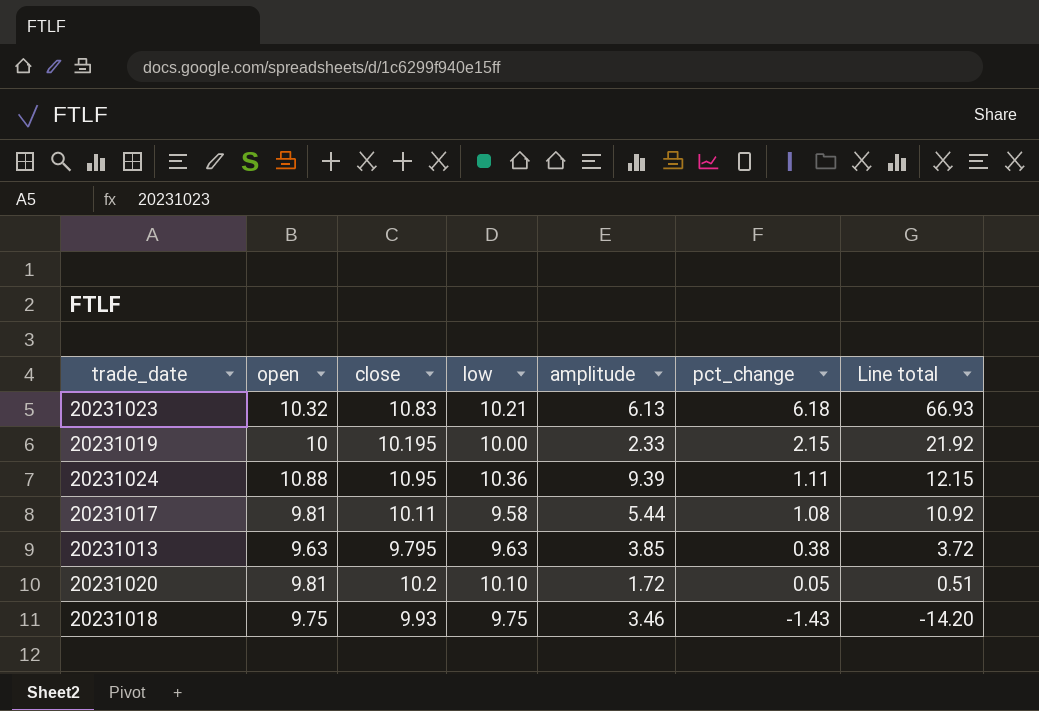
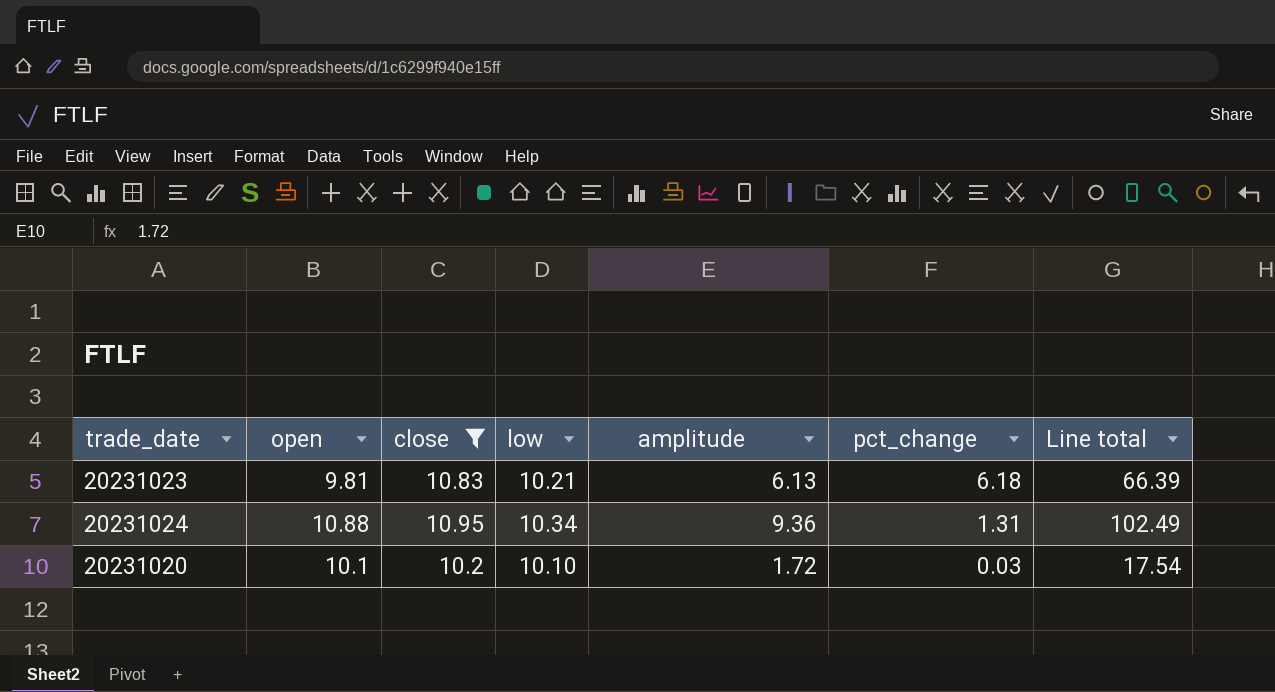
filter: none -> close >= 10.2
column Line total | formula: [close] * [pct_change] -> [close] * [amplitude]
20231023 | open: 10.32 -> 9.81
20231024 | low: 10.36 -> 10.34
20231024 | amplitude: 9.39 -> 9.36
20231024 | pct_change: 1.11 -> 1.31
20231020 | open: 9.81 -> 10.1
20231020 | pct_change: 0.05 -> 0.03

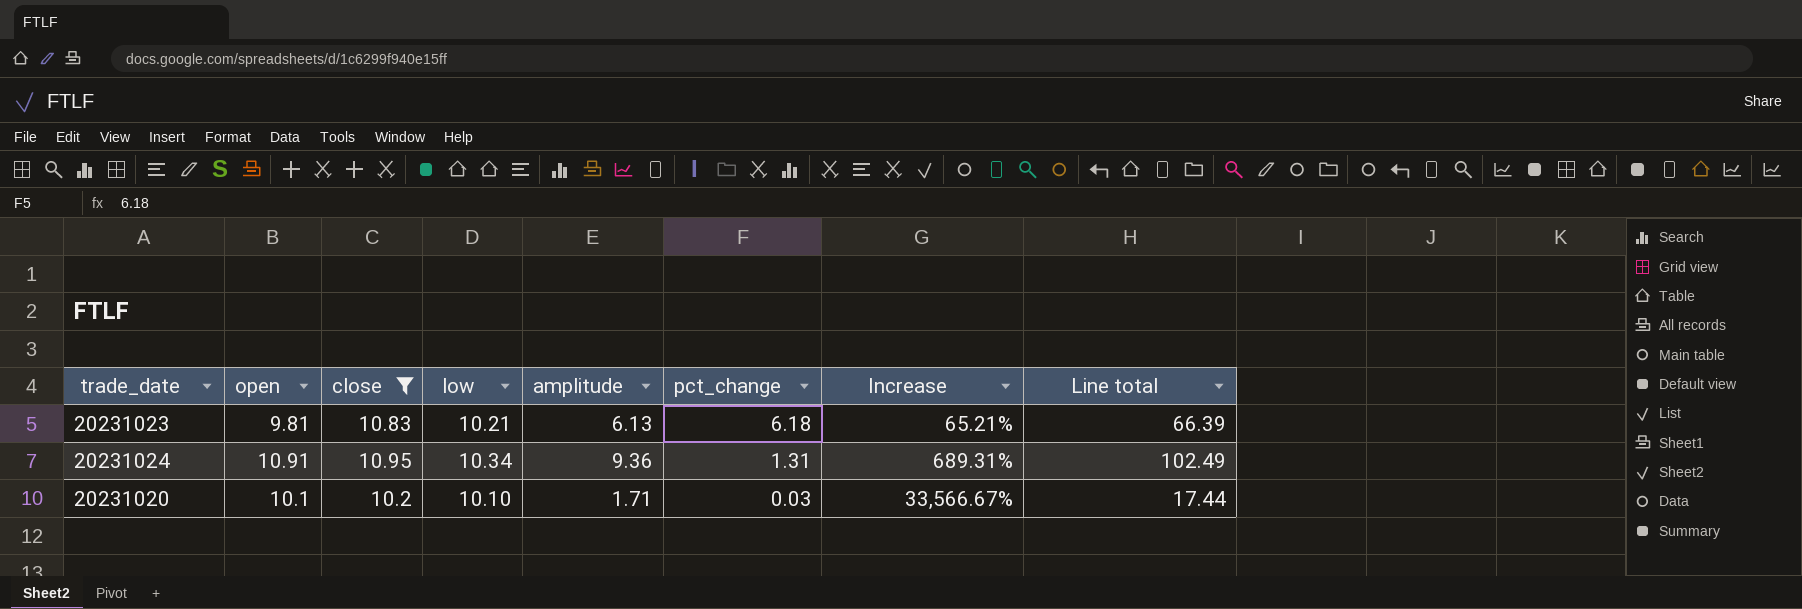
column Increase | formula: none -> ([low] - [pct_change]) / [pct_change]
20231024 | open: 10.88 -> 10.91
20231020 | amplitude: 1.72 -> 1.71
20231020 | Line total: 17.54 -> 17.44

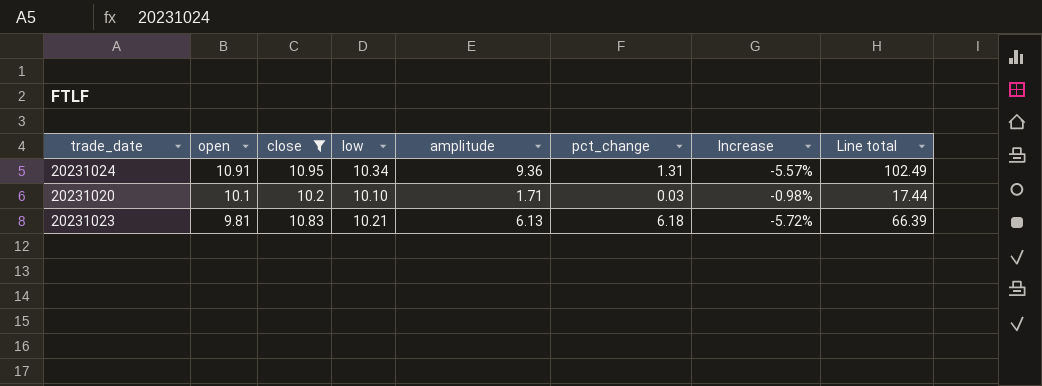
row order: pct_change descending -> open descending
column Increase | formula: ([low] - [pct_change]) / [pct_change] -> ([low] - [close]) / [close]

